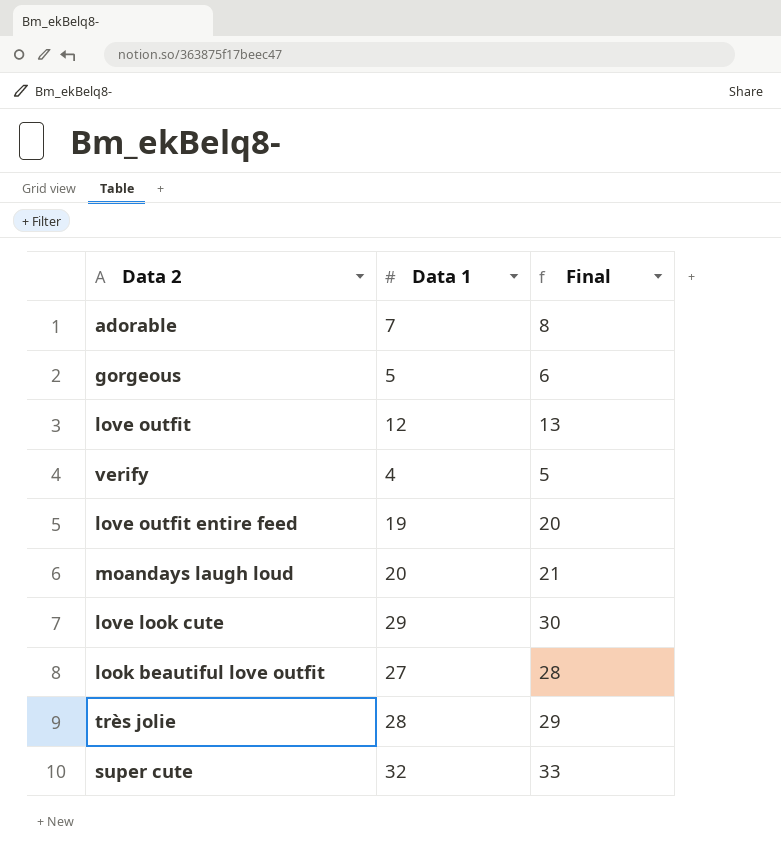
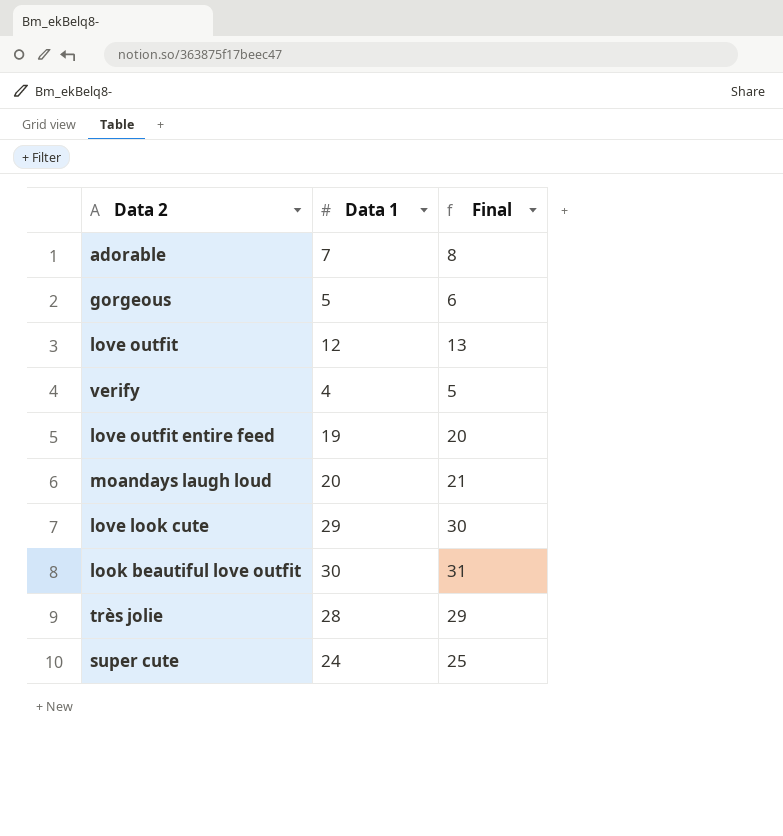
look beautiful love outfit | Data 1: 27 -> 30
look beautiful love outfit | Final: 28 -> 31
super cute | Data 1: 32 -> 24
super cute | Final: 33 -> 25

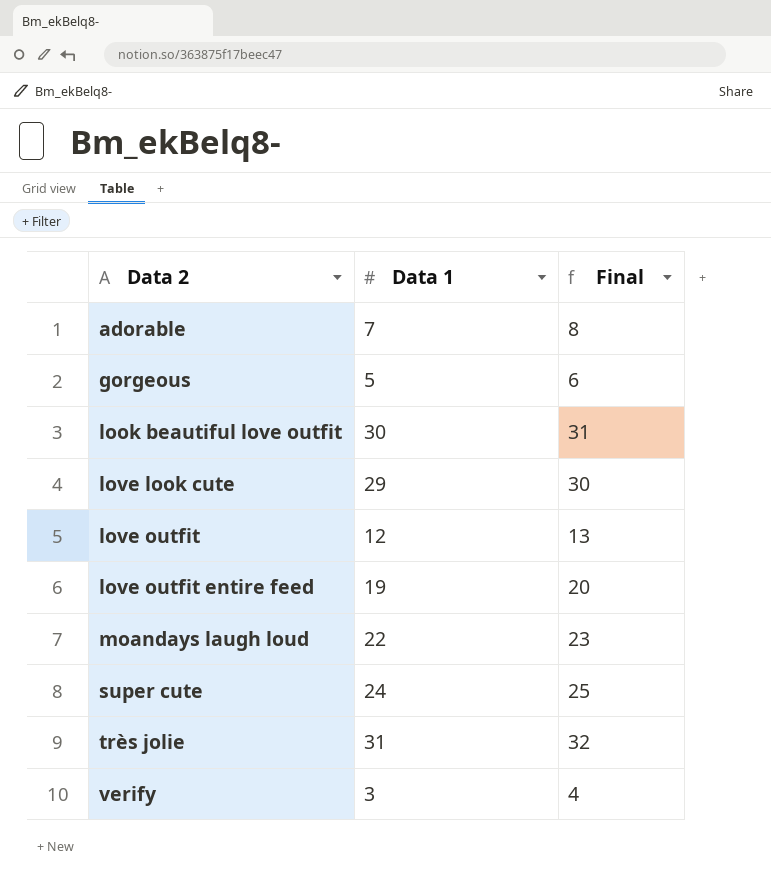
row order: none -> Data 2 ascending
moandays laugh loud | Data 1: 20 -> 22
moandays laugh loud | Final: 21 -> 23
très jolie | Data 1: 28 -> 31
très jolie | Final: 29 -> 32
verify | Data 1: 4 -> 3
verify | Final: 5 -> 4

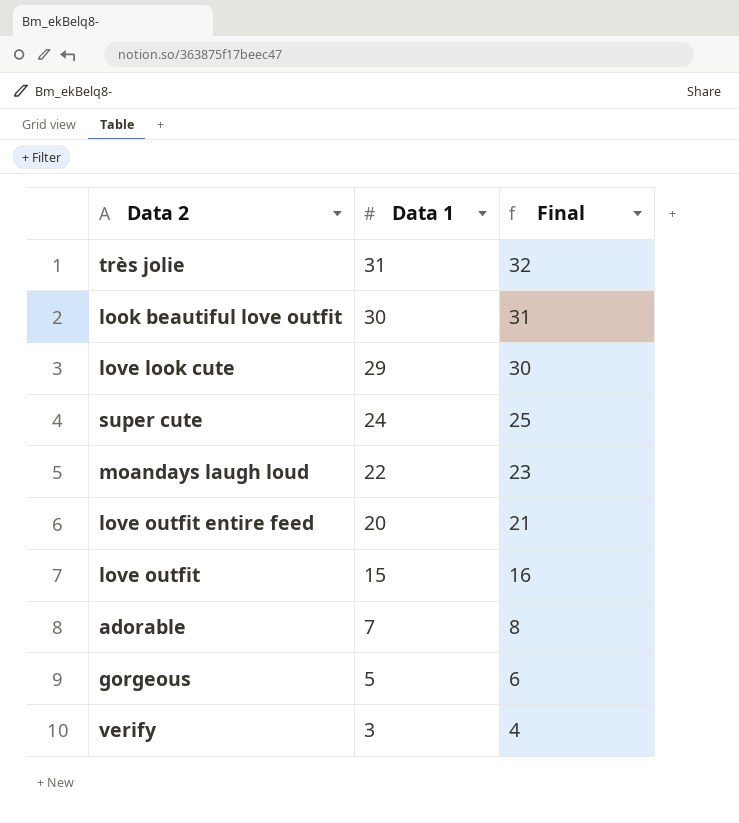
row order: Data 2 ascending -> Data 1 descending
love outfit entire feed | Data 1: 19 -> 20
love outfit entire feed | Final: 20 -> 21
love outfit | Data 1: 12 -> 15
love outfit | Final: 13 -> 16

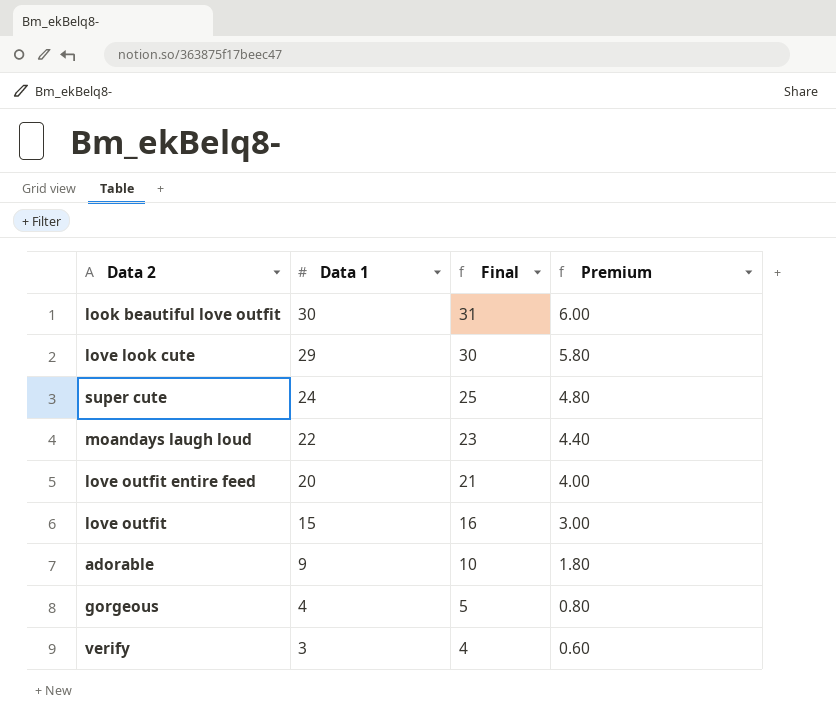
column Premium | formula: none -> [Data 1] * 0.2
row très jolie: 31 | 32 -> none
adorable | Data 1: 7 -> 9
adorable | Final: 8 -> 10
gorgeous | Data 1: 5 -> 4
gorgeous | Final: 6 -> 5

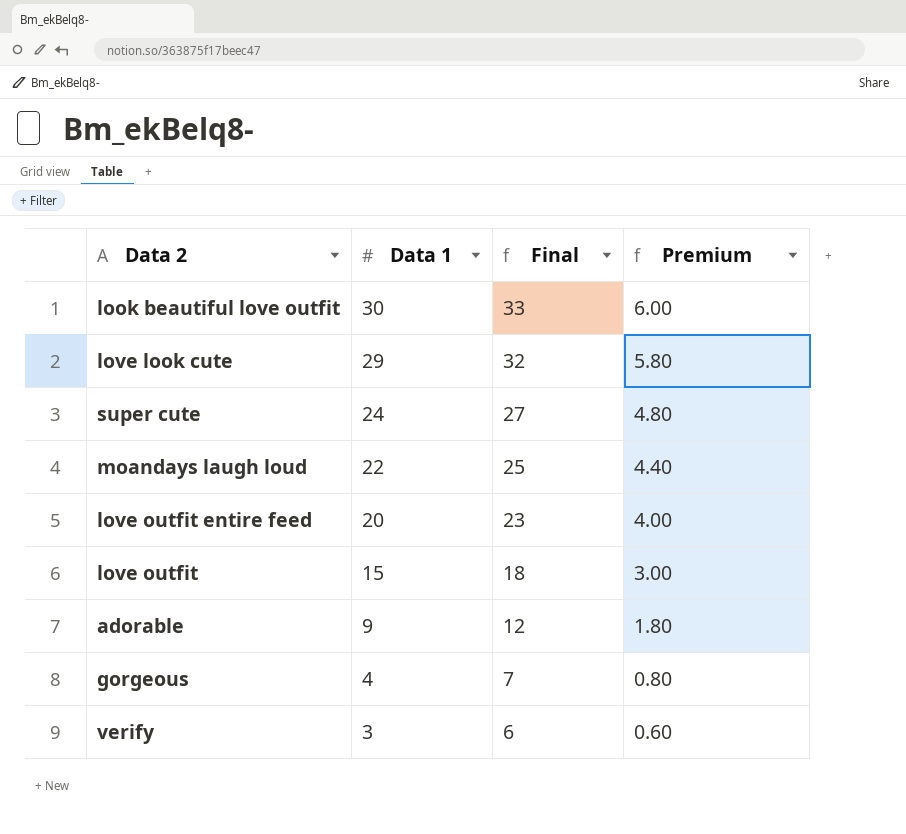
column Final | formula: [Data 1] + 1 -> [Data 1] + 3

